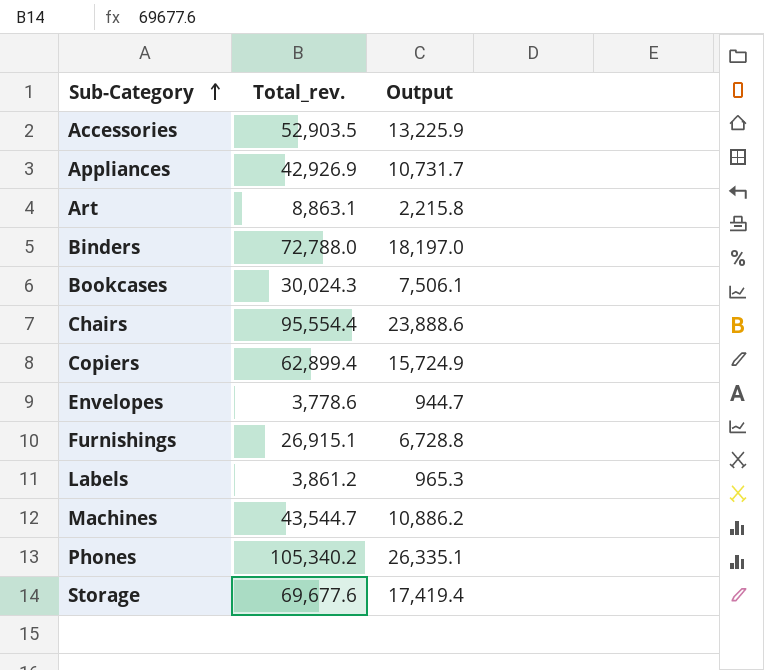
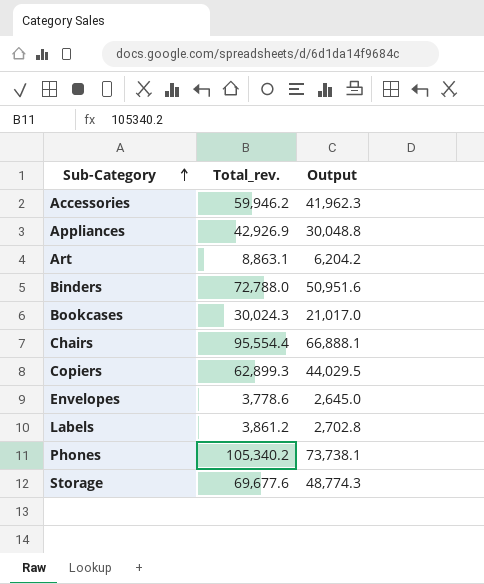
column Output | formula: [Total_rev.] * 0.25 -> [Total_rev.] * 0.7
row Furnishings: 26,915.1 | 6,728.8 -> none
row Machines: 43,544.7 | 10,886.2 -> none
Accessories | Total_rev.: 52,903.5 -> 59,946.2
Copiers | Total_rev.: 62,899.4 -> 62,899.3

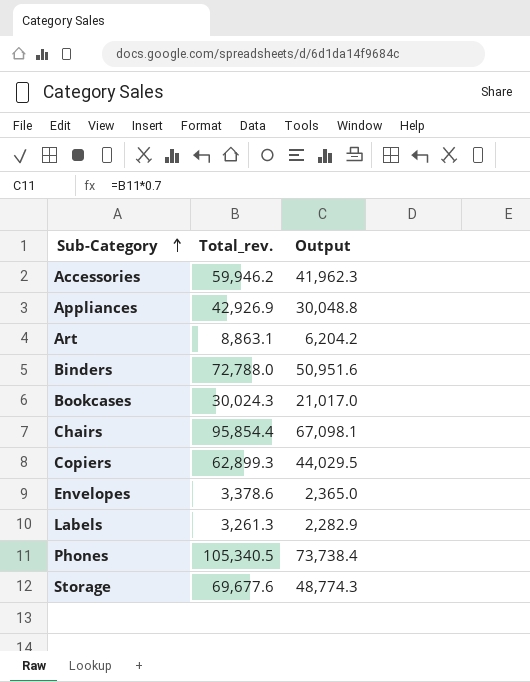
Chairs | Total_rev.: 95,554.4 -> 95,854.4
Chairs | Output: 66,888.1 -> 67,098.1
Envelopes | Total_rev.: 3,778.6 -> 3,378.6
Envelopes | Output: 2,645.0 -> 2,365.0
Labels | Total_rev.: 3,861.2 -> 3,261.3
Labels | Output: 2,702.8 -> 2,282.9
Phones | Total_rev.: 105,340.2 -> 105,340.5
Phones | Output: 73,738.1 -> 73,738.4

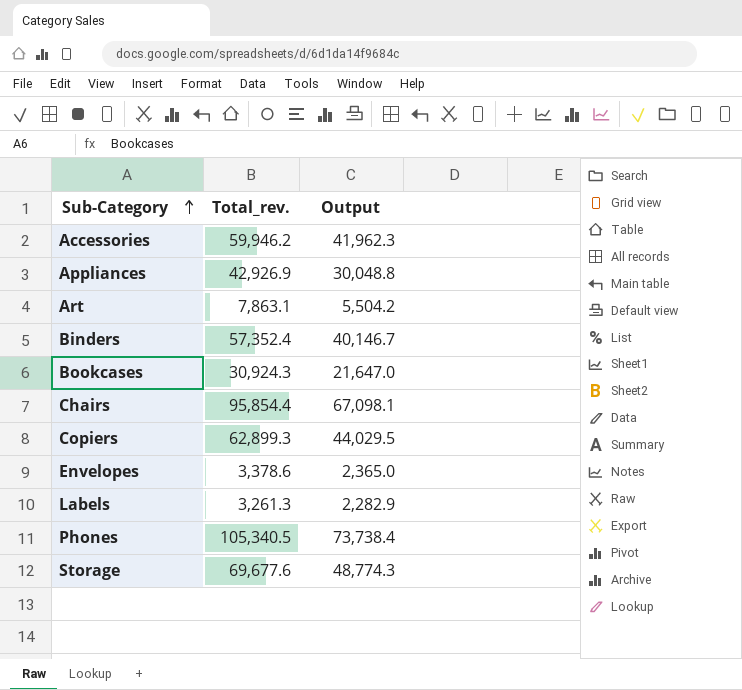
Art | Total_rev.: 8,863.1 -> 7,863.1
Art | Output: 6,204.2 -> 5,504.2
Binders | Total_rev.: 72,788.0 -> 57,352.4
Binders | Output: 50,951.6 -> 40,146.7
Bookcases | Total_rev.: 30,024.3 -> 30,924.3
Bookcases | Output: 21,017.0 -> 21,647.0

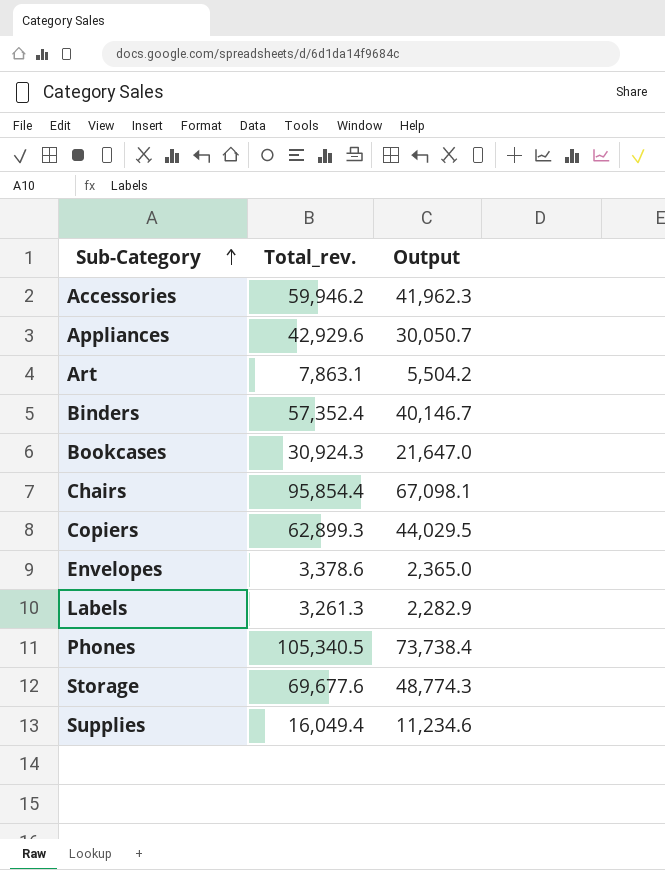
Appliances | Total_rev.: 42,926.9 -> 42,929.6
Appliances | Output: 30,048.8 -> 30,050.7
row Supplies: none -> 16,049.4 | 11,234.6

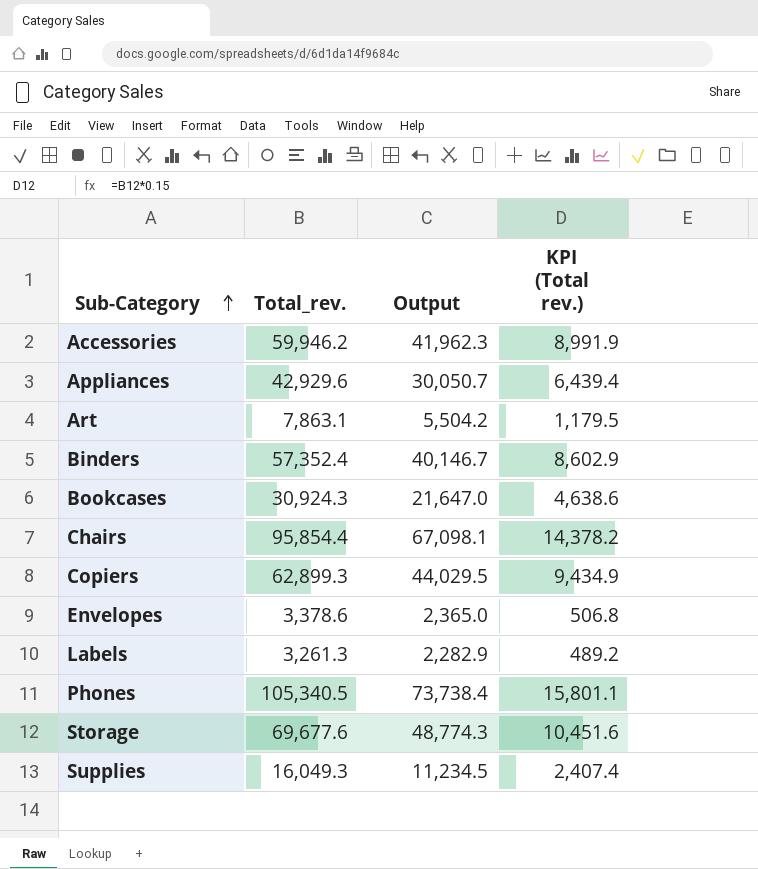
column KPI (Total rev.) | formula: none -> [Total_rev.] * 0.15
Supplies | Total_rev.: 16,049.4 -> 16,049.3
Supplies | Output: 11,234.6 -> 11,234.5

